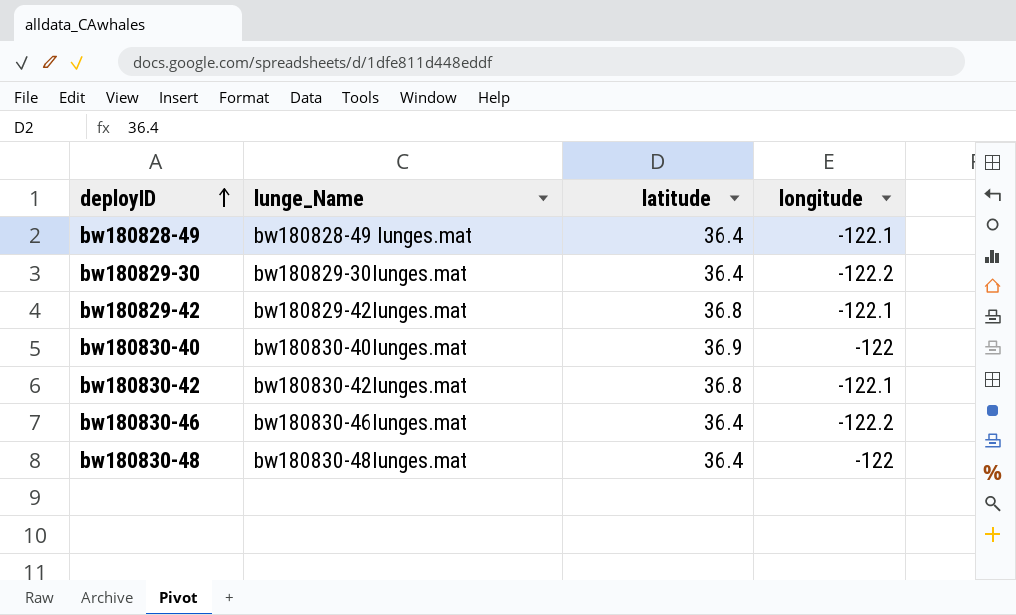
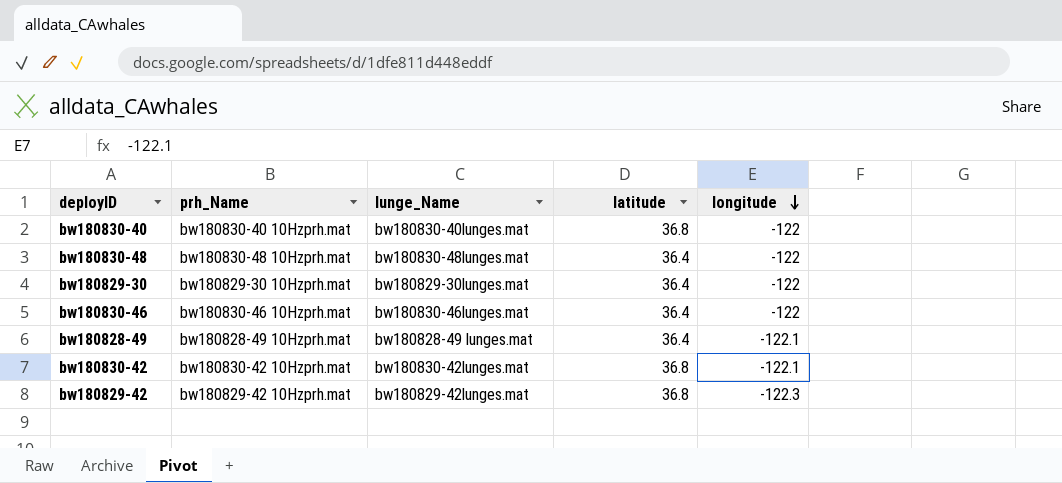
row order: deployID ascending -> longitude descending
column prh_Name | position: none -> 2
bw180830-40 | latitude: 36.9 -> 36.8
bw180829-30 | longitude: -122.2 -> -122
bw180830-46 | longitude: -122.2 -> -122
bw180829-42 | longitude: -122.1 -> -122.3

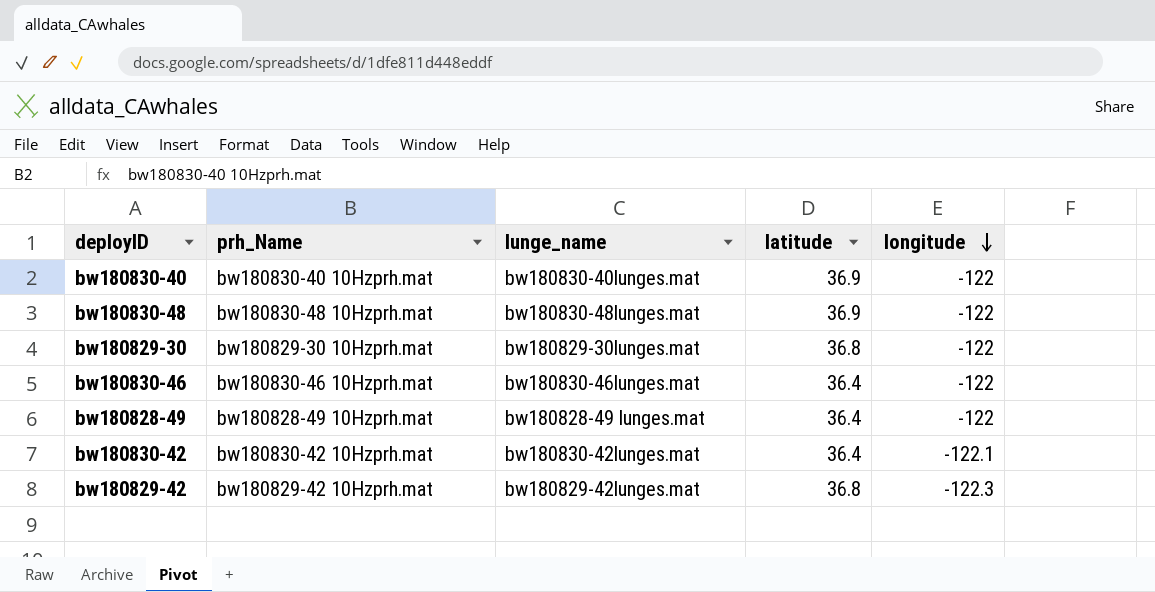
column name: lunge_Name -> lunge_name
bw180830-40 | latitude: 36.8 -> 36.9
bw180830-48 | latitude: 36.4 -> 36.9
bw180829-30 | latitude: 36.4 -> 36.8
bw180828-49 | longitude: -122.1 -> -122
bw180830-42 | latitude: 36.8 -> 36.4

